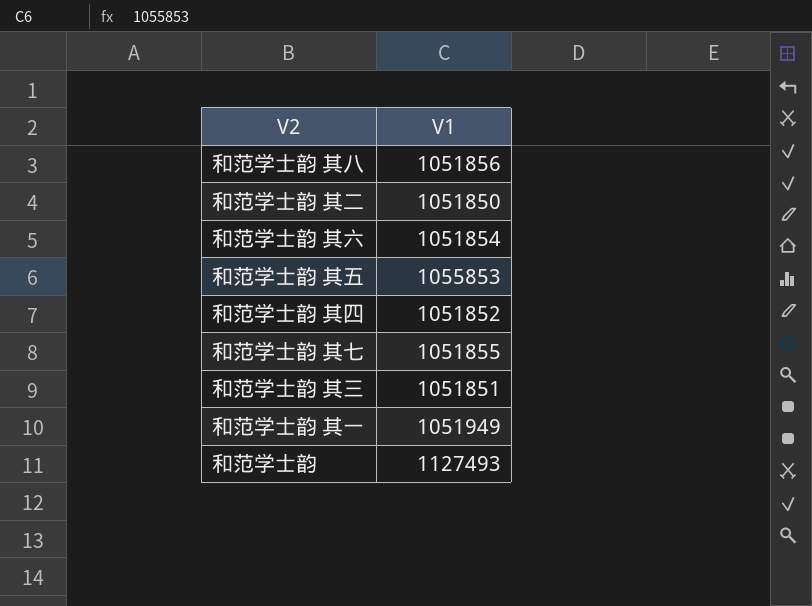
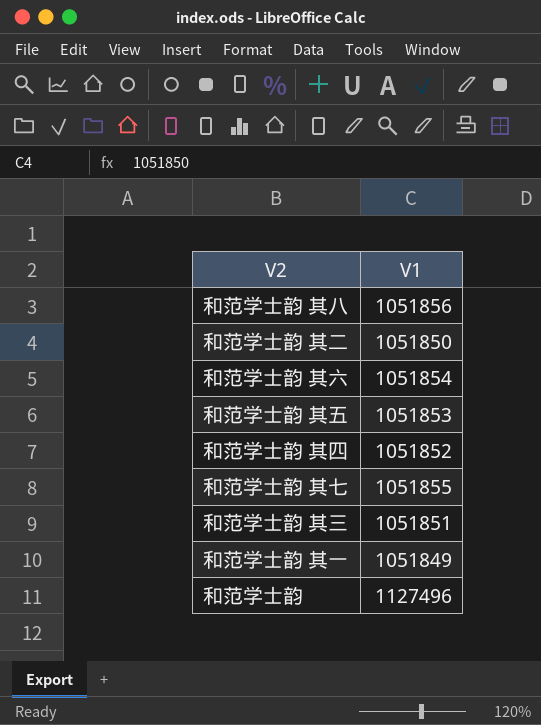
和范学士韵 其五 | V1: 1055853 -> 1051853
和范学士韵 其一 | V1: 1051949 -> 1051849
和范学士韵 | V1: 1127493 -> 1127496

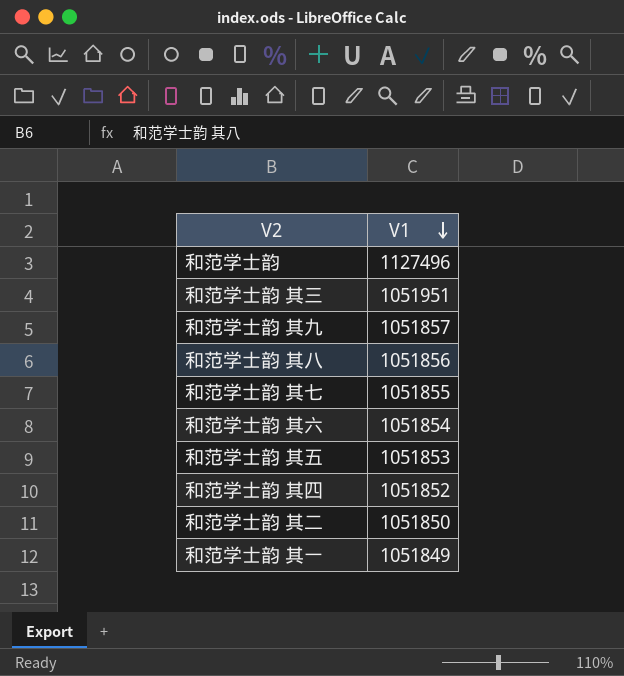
row order: none -> V1 descending
和范学士韵 其三 | V1: 1051851 -> 1051951
row 和范学士韵 其九: none -> 1051857

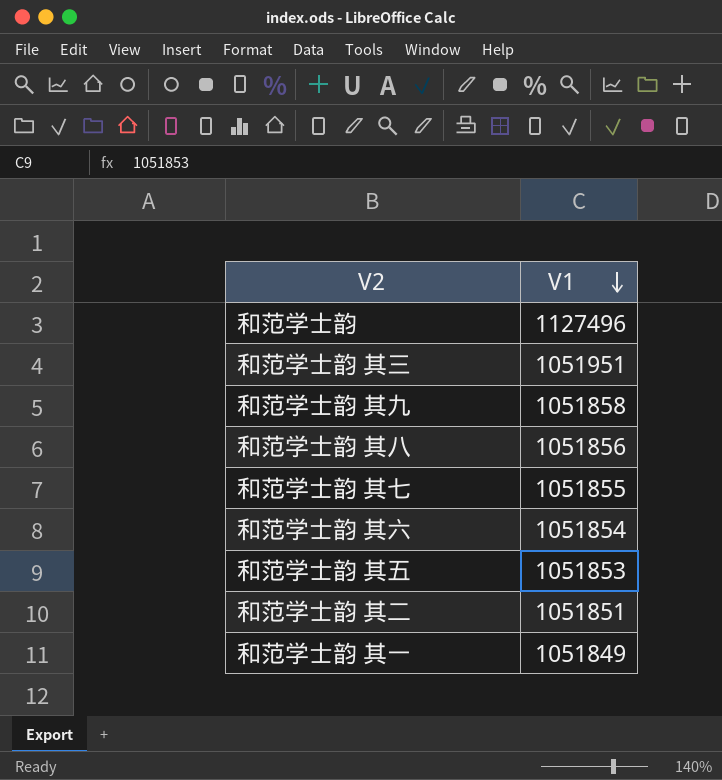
row 和范学士韵 其四: 1051852 -> none
和范学士韵 其九 | V1: 1051857 -> 1051858
和范学士韵 其二 | V1: 1051850 -> 1051851

